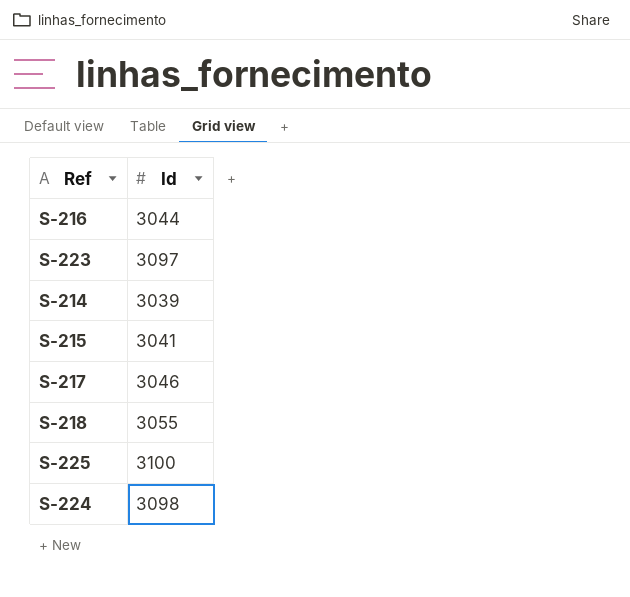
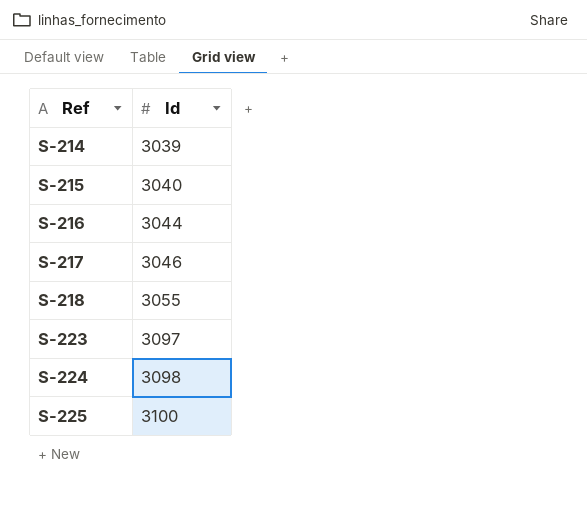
row order: none -> Ref ascending
S-215 | Id: 3041 -> 3040

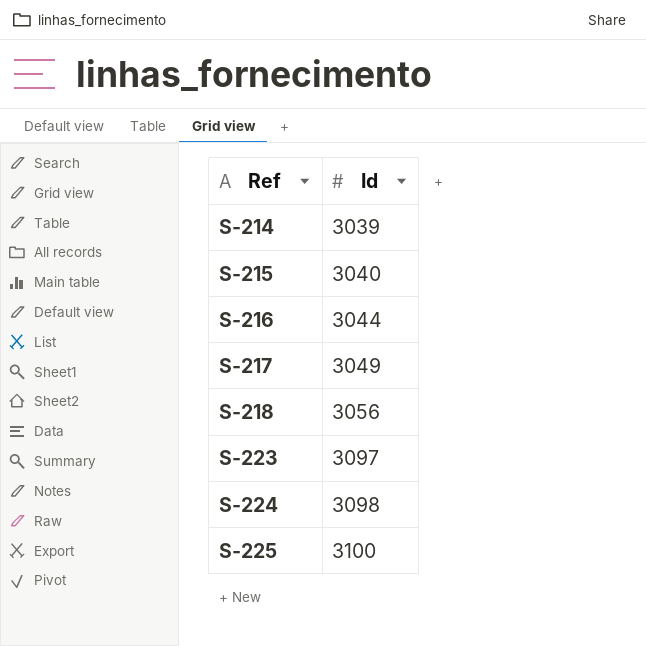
S-217 | Id: 3046 -> 3049
S-218 | Id: 3055 -> 3056

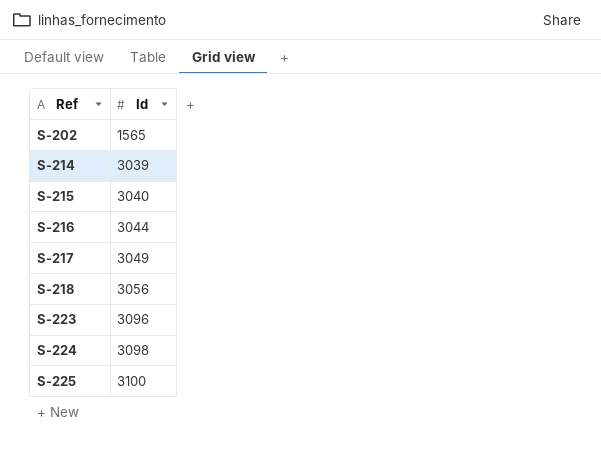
row S-202: none -> 1565
S-223 | Id: 3097 -> 3096

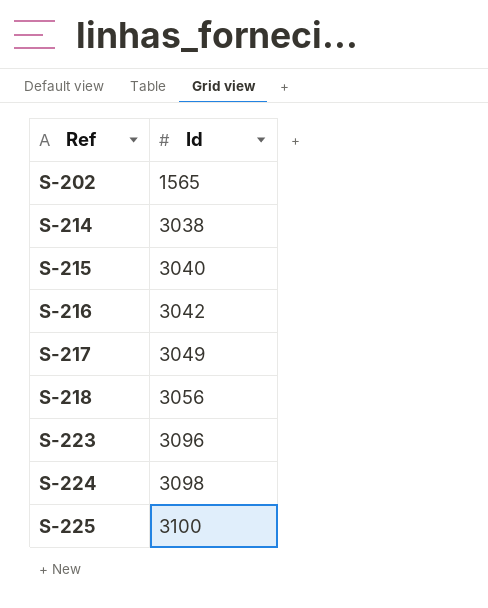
S-214 | Id: 3039 -> 3038
S-216 | Id: 3044 -> 3042

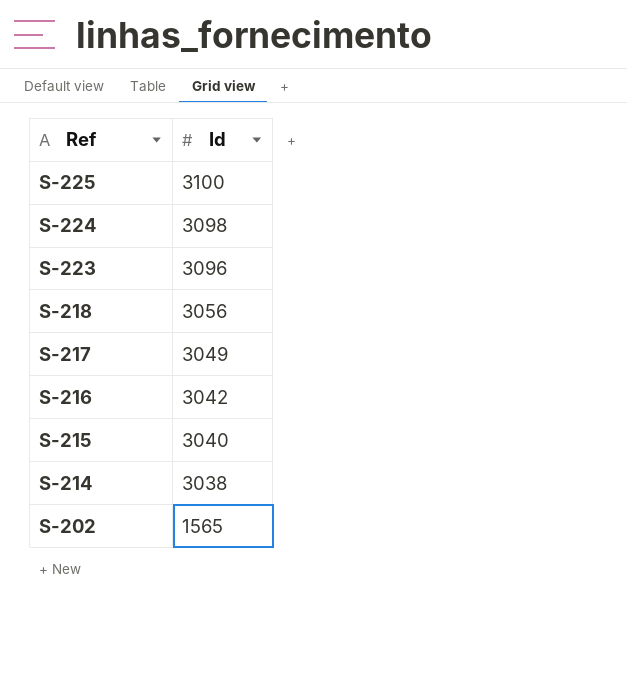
row order: Ref ascending -> Ref descending

